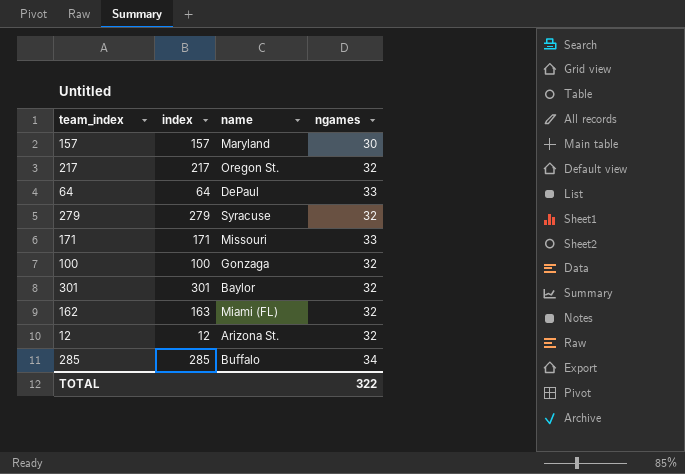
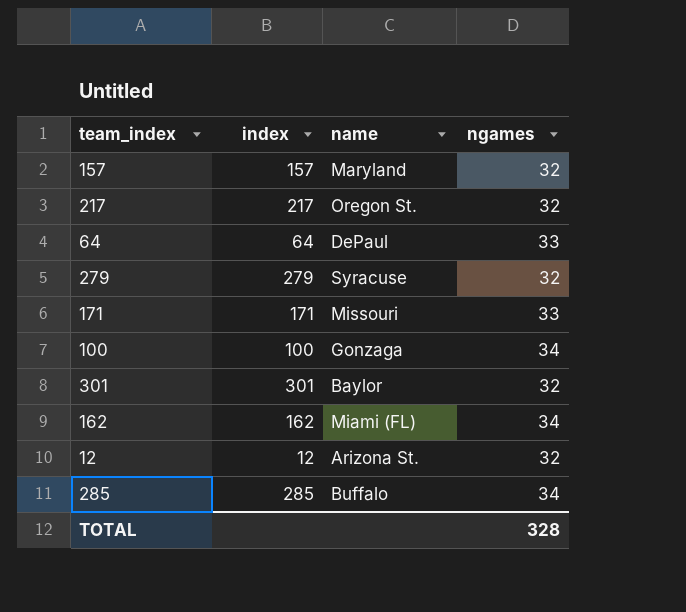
157 | ngames: 30 -> 32
100 | ngames: 32 -> 34
162 | index: 163 -> 162
162 | ngames: 32 -> 34
TOTAL | ngames: 322 -> 328

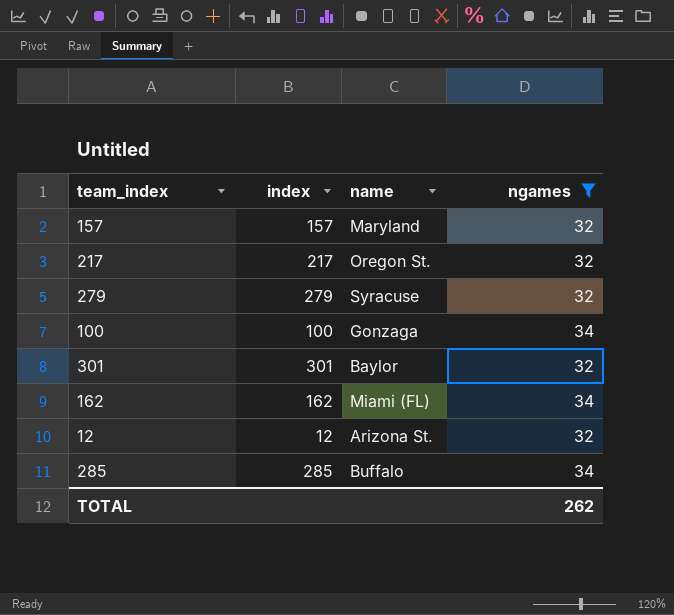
filter: none -> ngames != 33
TOTAL | ngames: 328 -> 262

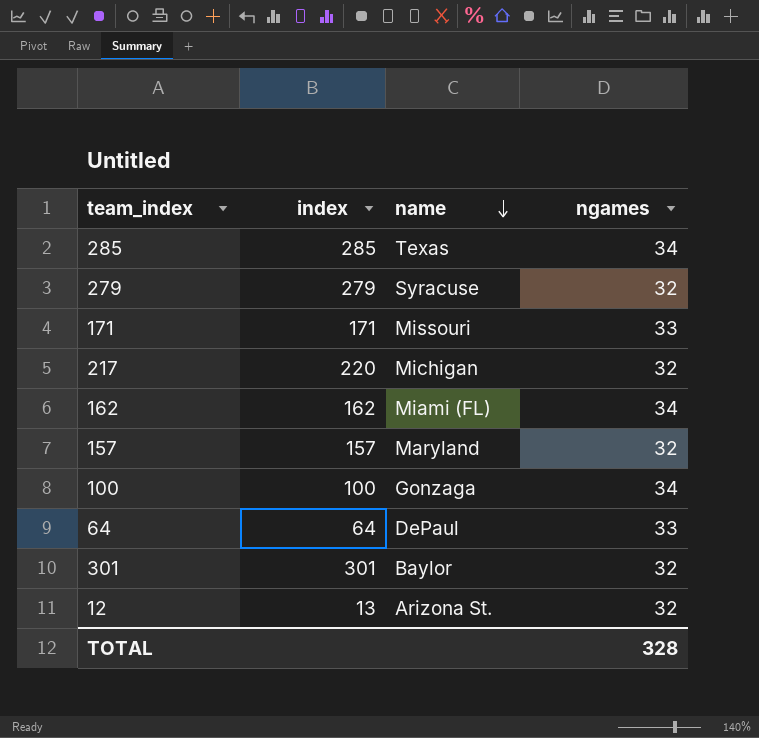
filter: ngames != 33 -> none
row order: none -> name descending
285 | name: Buffalo -> Texas
217 | index: 217 -> 220
217 | name: Oregon St. -> Michigan
12 | index: 12 -> 13
TOTAL | ngames: 262 -> 328

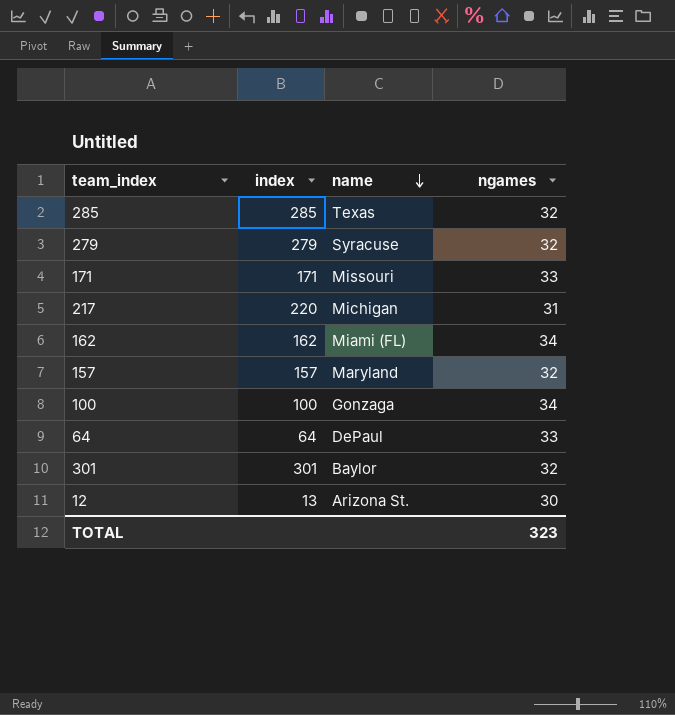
285 | ngames: 34 -> 32
217 | ngames: 32 -> 31
12 | ngames: 32 -> 30
TOTAL | ngames: 328 -> 323

